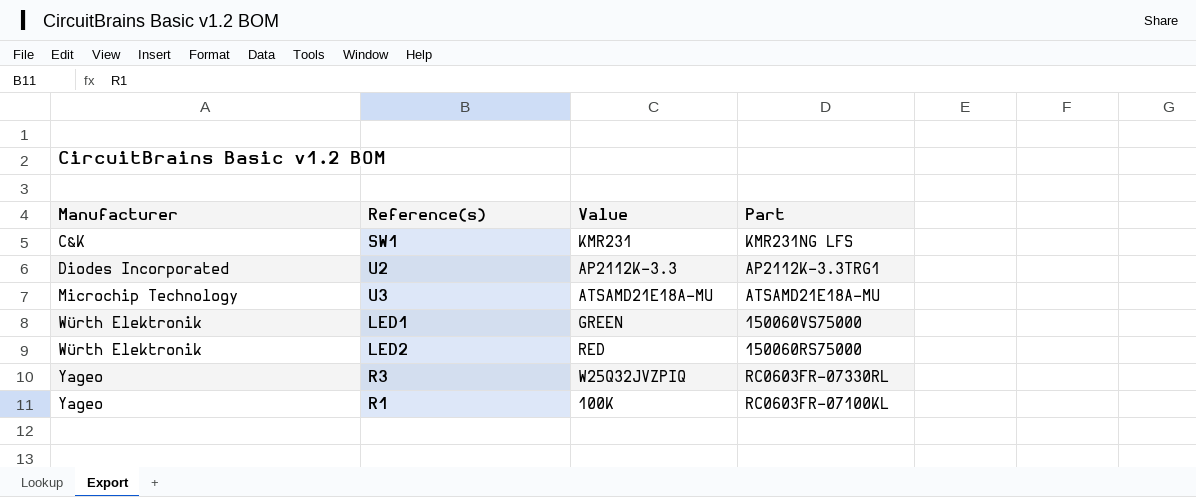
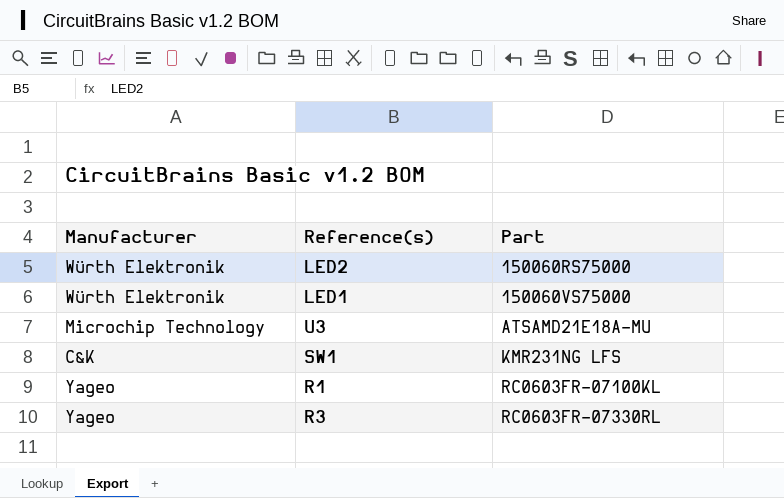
row order: Manufacturer ascending -> Part ascending
column Value | position: 3 -> none
row U2: Diodes Incorporated | AP2112K-3.3 | AP2112K-3.3TRG1 -> none

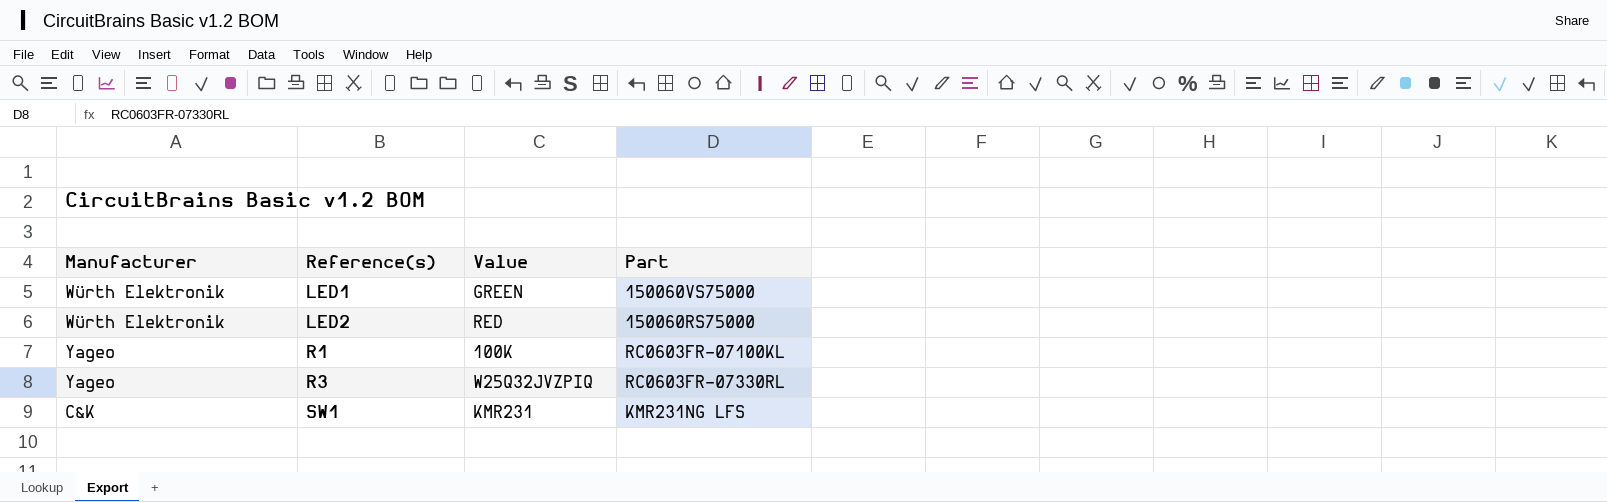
row order: Part ascending -> Reference(s) ascending
column Value | position: none -> 3
row U3: Microchip Technology | ATSAMD21E18A-MU -> none

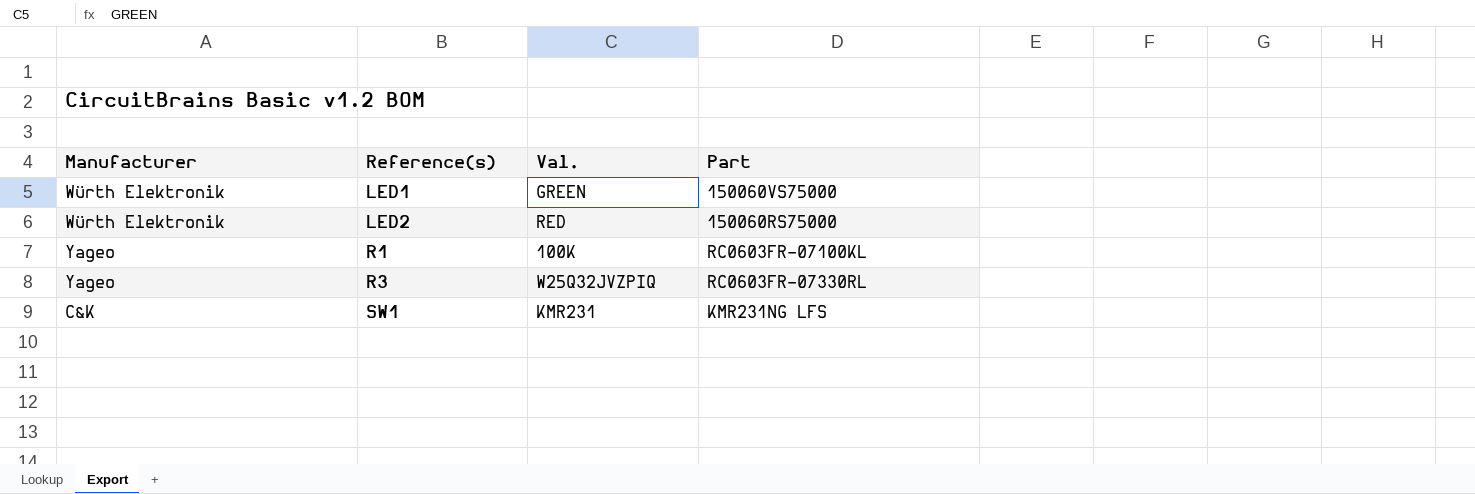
column name: Value -> Val.

